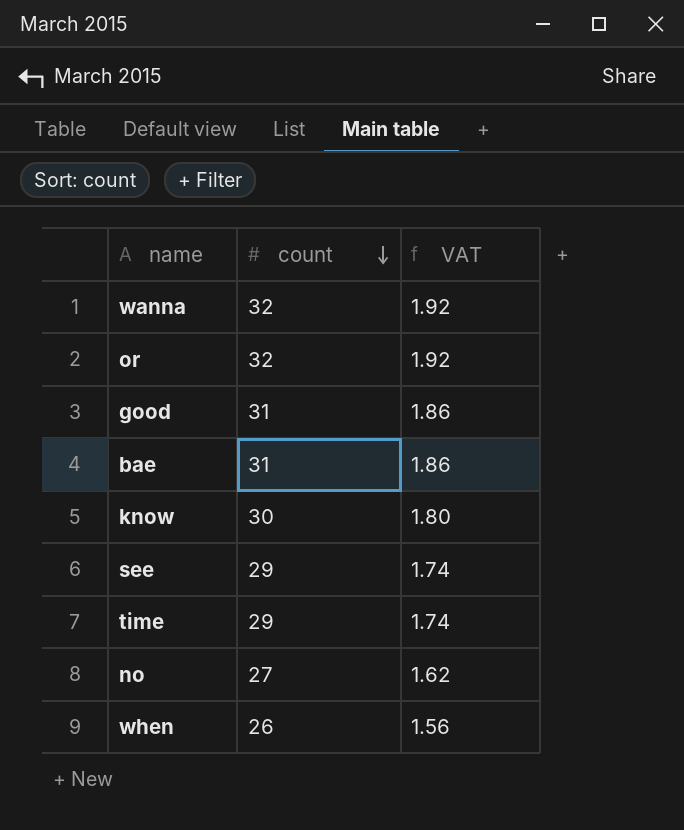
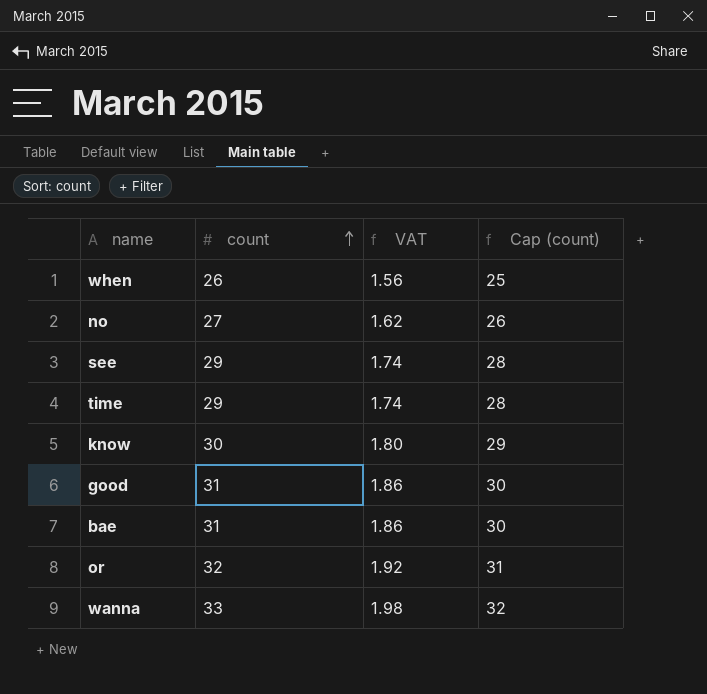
row order: count descending -> count ascending
column Cap (count) | formula: none -> [count] - 1
wanna | count: 32 -> 33
wanna | VAT: 1.92 -> 1.98

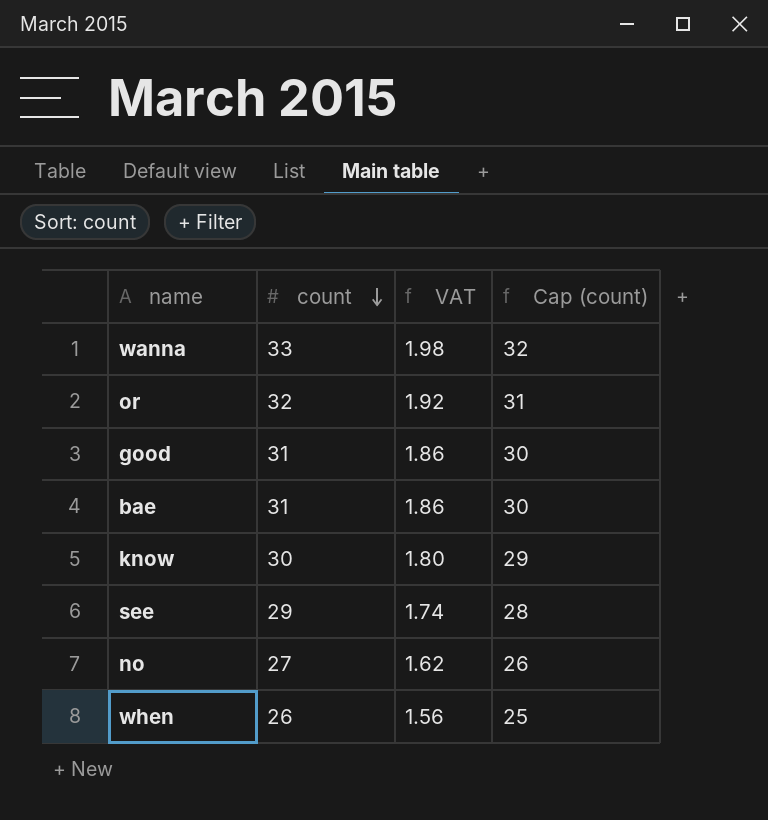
row order: count ascending -> count descending
row time: 29 | 1.74 | 28 -> none

